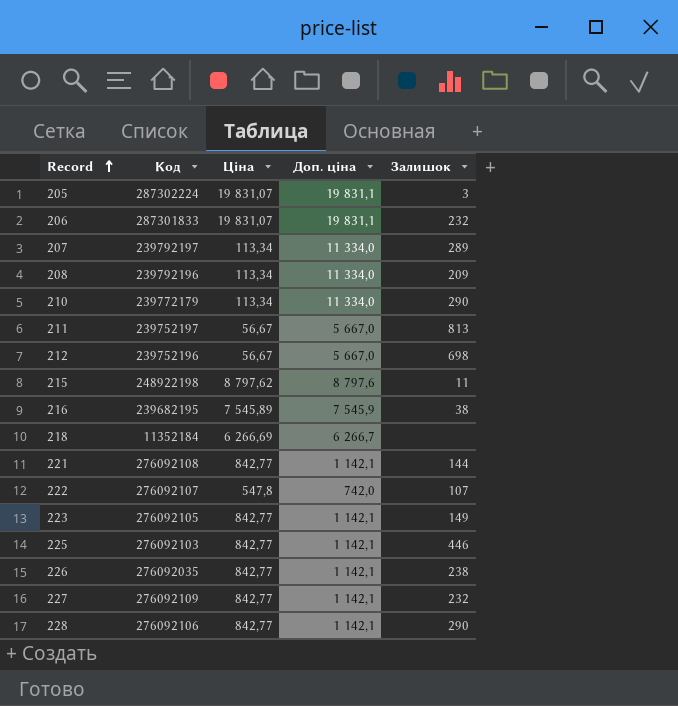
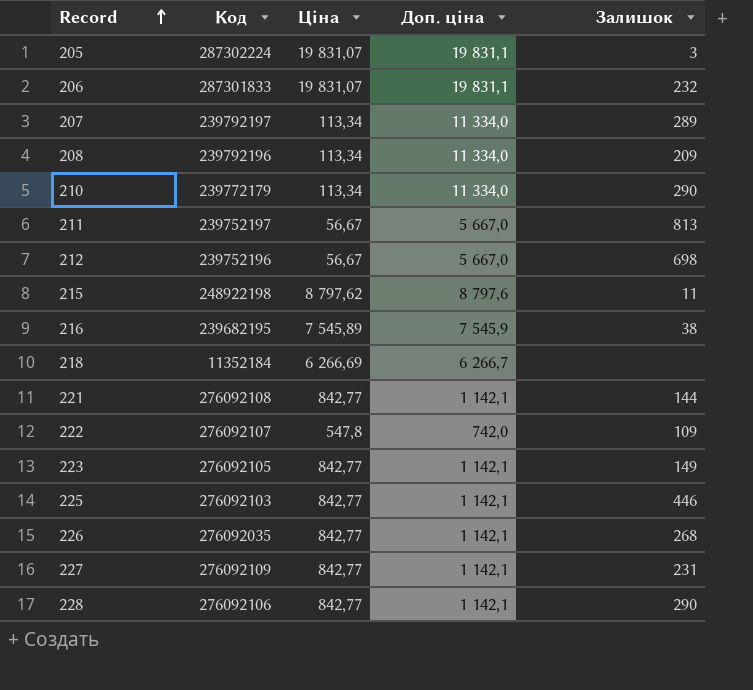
222 | Залишок: 107 -> 109
226 | Залишок: 238 -> 268
227 | Залишок: 232 -> 231

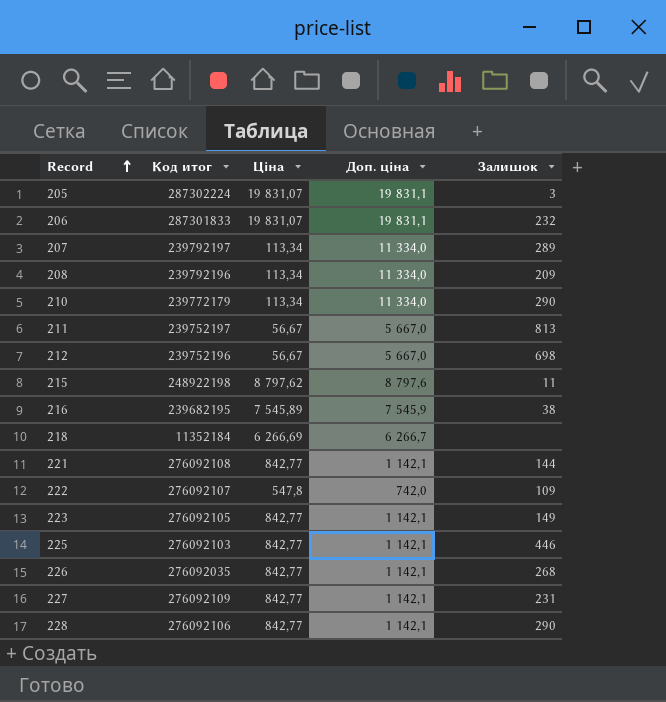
column name: Код -> Код итог

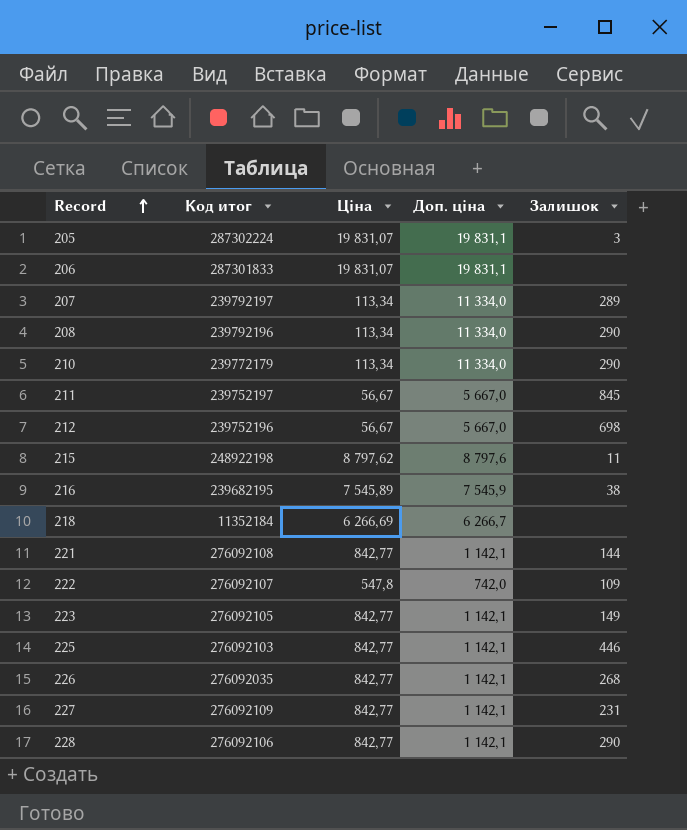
206 | Залишок: 232 -> none
208 | Залишок: 209 -> 290
211 | Залишок: 813 -> 845

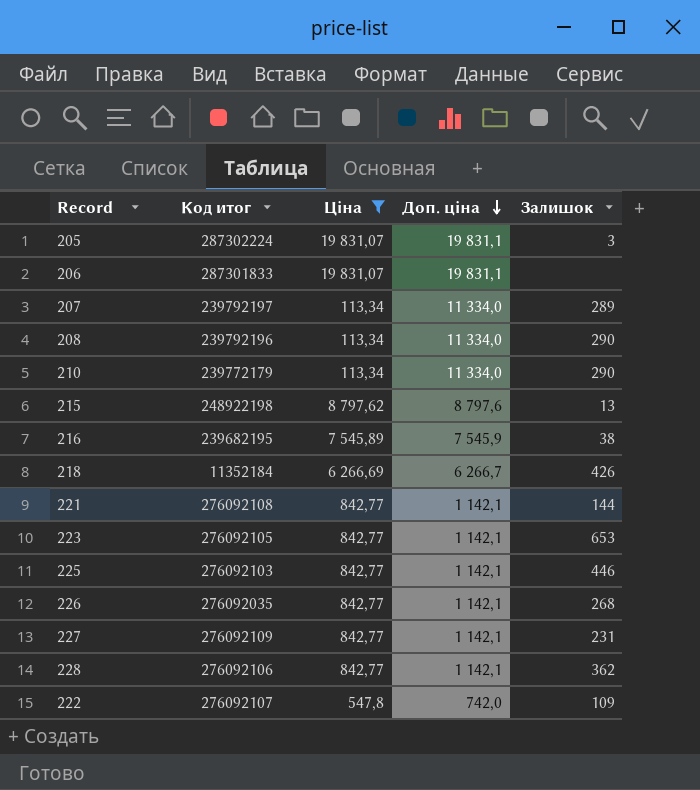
filter: none -> Ціна != 56,67
row order: Record ascending -> Доп. ціна descending
215 | Залишок: 11 -> 13
218 | Залишок: none -> 426
223 | Залишок: 149 -> 653
228 | Залишок: 290 -> 362

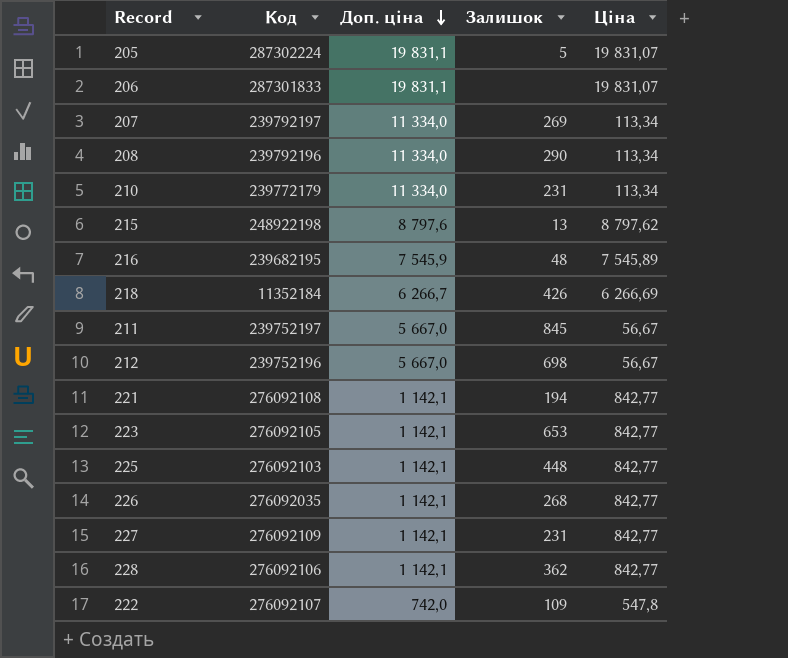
filter: Ціна != 56,67 -> none
column name: Код итог -> Код
column Ціна | position: 3 -> 5
205 | Залишок: 3 -> 5
207 | Залишок: 289 -> 269
210 | Залишок: 290 -> 231
216 | Залишок: 38 -> 48
221 | Залишок: 144 -> 194
225 | Залишок: 446 -> 448

